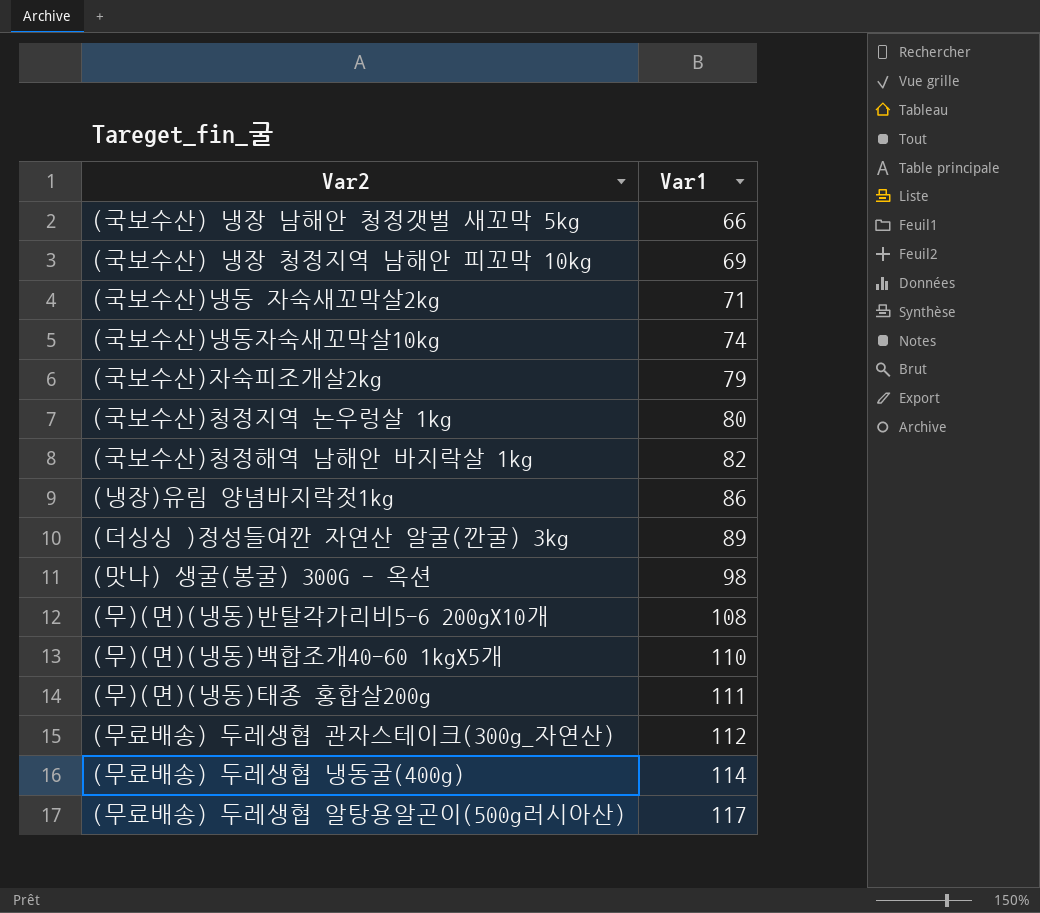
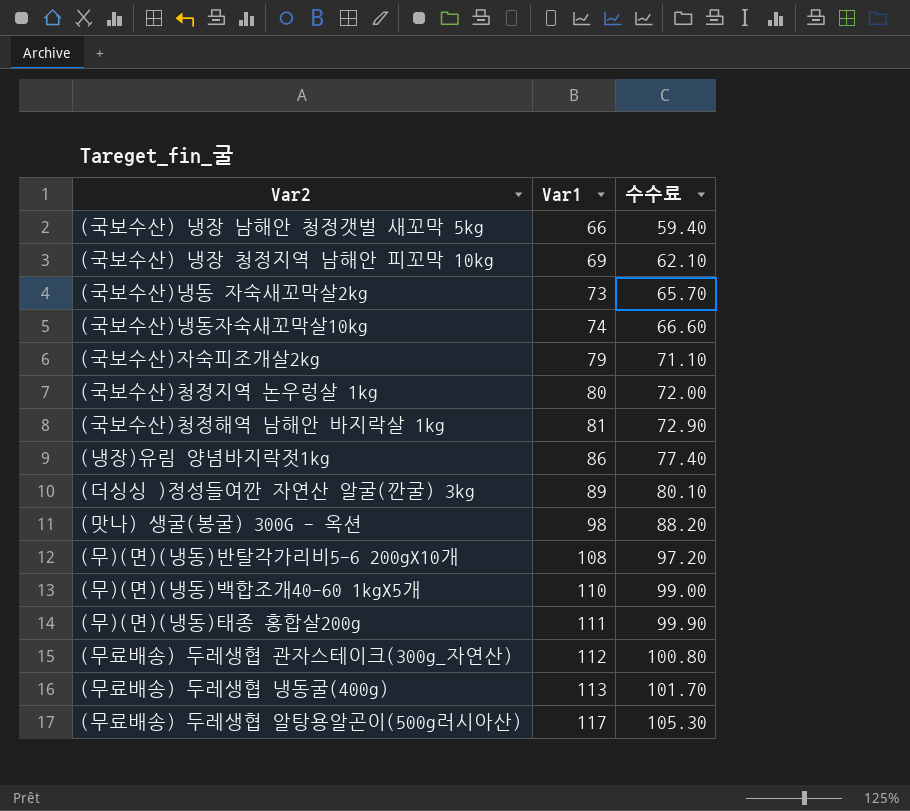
column 수수료 | formula: none -> [Var1] * 0.9
(국보수산)냉동 자숙새꼬막살2kg | Var1: 71 -> 73
(국보수산)청정해역 남해안 바지락살 1kg | Var1: 82 -> 81
(무료배송) 두레생협 냉동굴(400g) | Var1: 114 -> 113

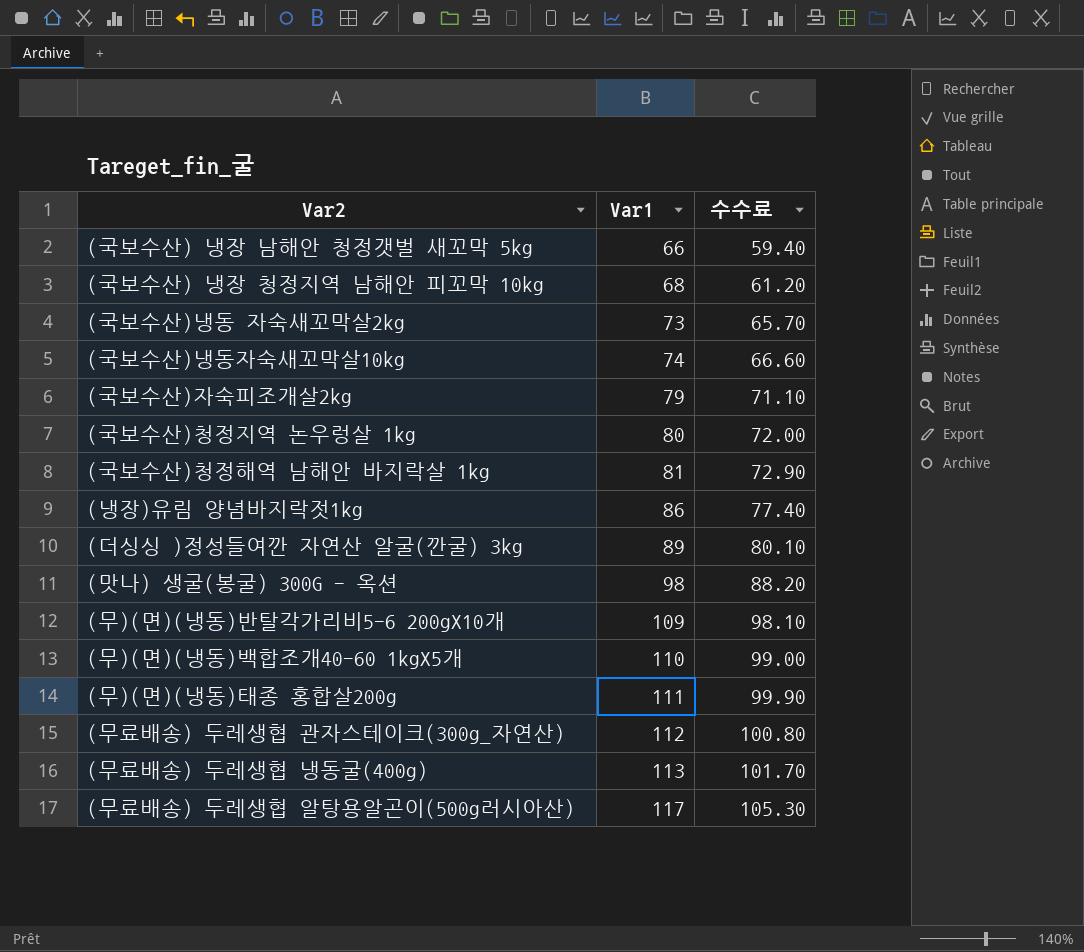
(국보수산) 냉장 청정지역 남해안 피꼬막 10kg | Var1: 69 -> 68
(국보수산) 냉장 청정지역 남해안 피꼬막 10kg | 수수료: 62.10 -> 61.20
(무)(면)(냉동)반탈각가리비5-6 200gX10개 | Var1: 108 -> 109
(무)(면)(냉동)반탈각가리비5-6 200gX10개 | 수수료: 97.20 -> 98.10

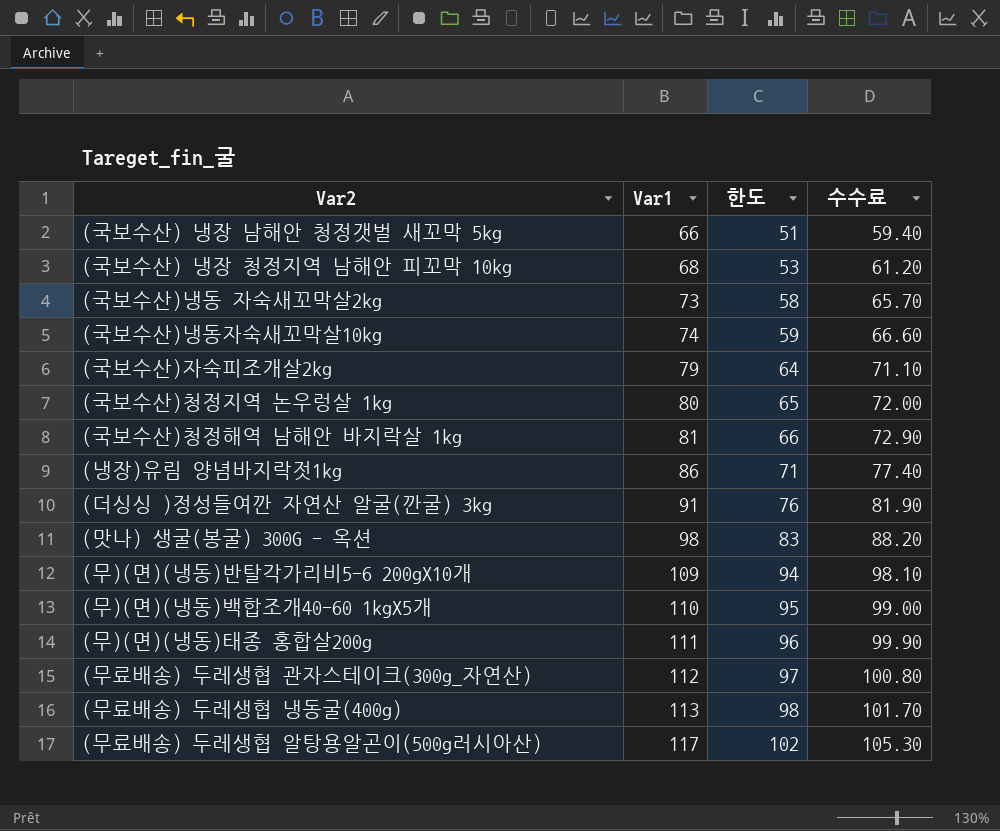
column 한도 | formula: none -> [Var1] - 15
(더싱싱 )정성들여깐 자연산 알굴(깐굴) 3kg | Var1: 89 -> 91
(더싱싱 )정성들여깐 자연산 알굴(깐굴) 3kg | 수수료: 80.10 -> 81.90

